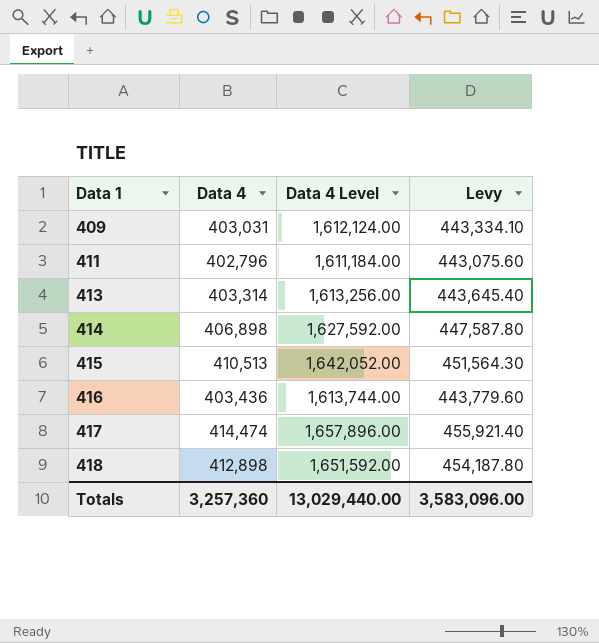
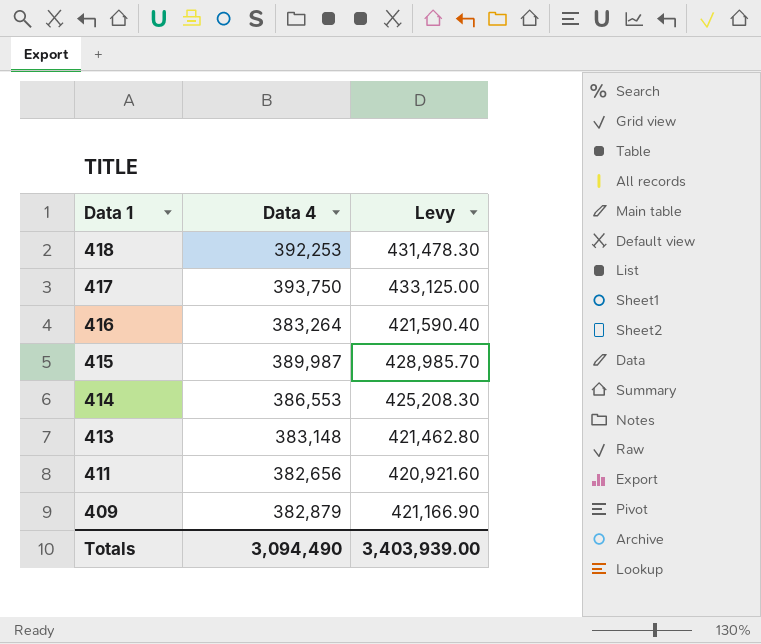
row order: Data 1 ascending -> Data 1 descending
column Data 4 Level | formula: [Data 4] * 4 -> none
418 | Data 4: 412,898 -> 392,253
418 | Levy: 454,187.80 -> 431,478.30
417 | Data 4: 414,474 -> 393,750
417 | Levy: 455,921.40 -> 433,125.00
416 | Data 4: 403,436 -> 383,264
416 | Levy: 443,779.60 -> 421,590.40
415 | Data 4: 410,513 -> 389,987
415 | Levy: 451,564.30 -> 428,985.70
414 | Data 4: 406,898 -> 386,553
414 | Levy: 447,587.80 -> 425,208.30
413 | Data 4: 403,314 -> 383,148
413 | Levy: 443,645.40 -> 421,462.80
411 | Data 4: 402,796 -> 382,656
411 | Levy: 443,075.60 -> 420,921.60
409 | Data 4: 403,031 -> 382,879
409 | Levy: 443,334.10 -> 421,166.90
Totals | Data 4: 3,257,360 -> 3,094,490
Totals | Levy: 3,583,096.00 -> 3,403,939.00

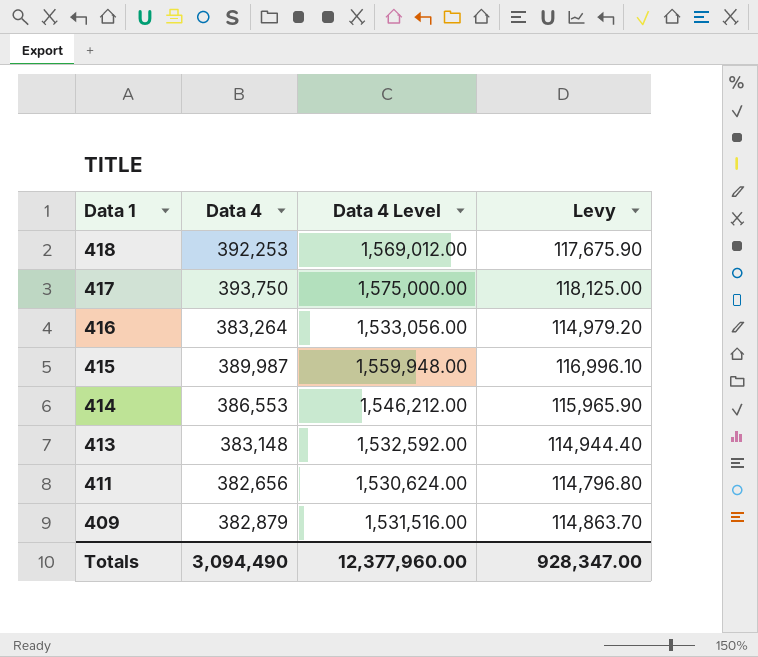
column Data 4 Level | formula: none -> [Data 4] * 4
column Levy | formula: [Data 4] * 1.1 -> [Data 4] * 0.3
Totals | Levy: 3,403,939.00 -> 928,347.00

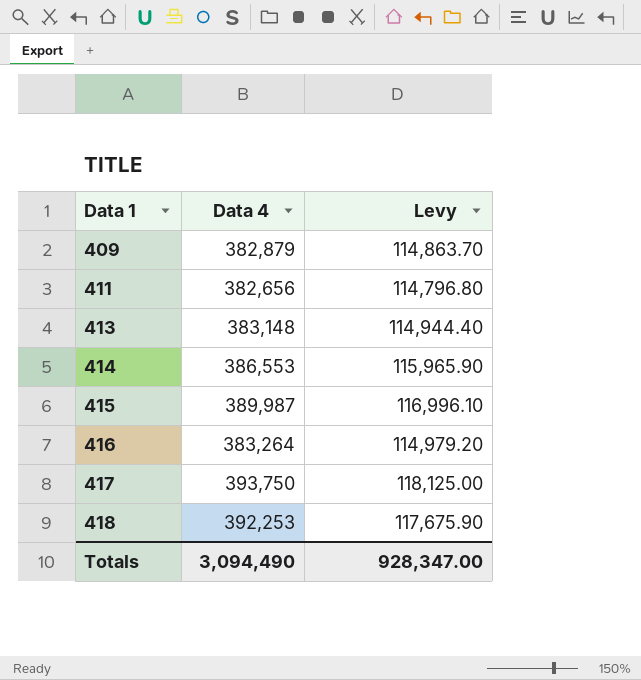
row order: Data 1 descending -> Data 1 ascending
column Data 4 Level | formula: [Data 4] * 4 -> none

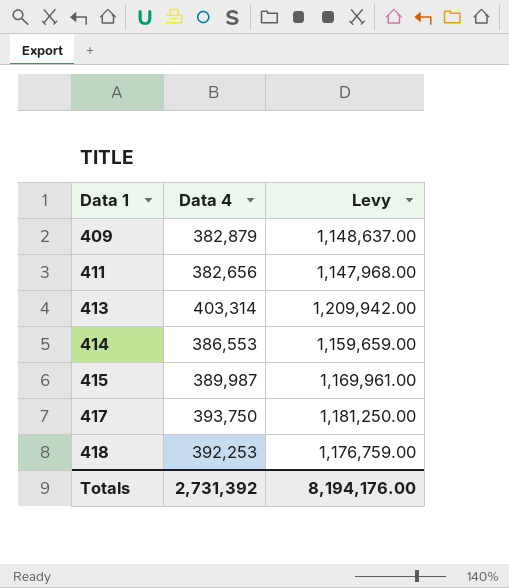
column Levy | formula: [Data 4] * 0.3 -> [Data 4] * 3
row 416: 383,264 | 114,979.20 -> none
413 | Data 4: 383,148 -> 403,314
Totals | Data 4: 3,094,490 -> 2,731,392
Totals | Levy: 928,347.00 -> 8,194,176.00

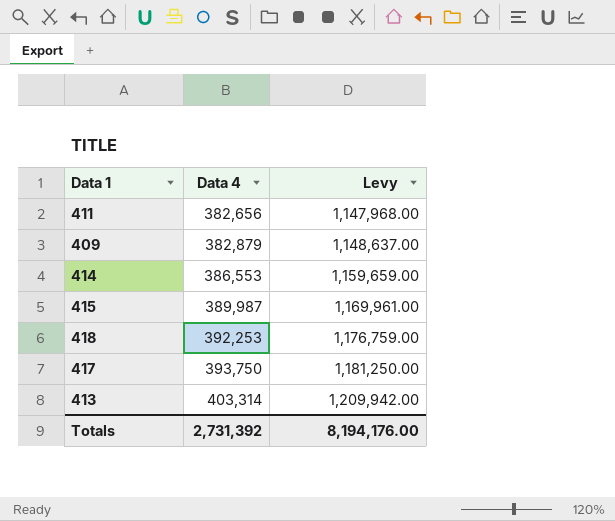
row order: Data 1 ascending -> Data 4 ascending

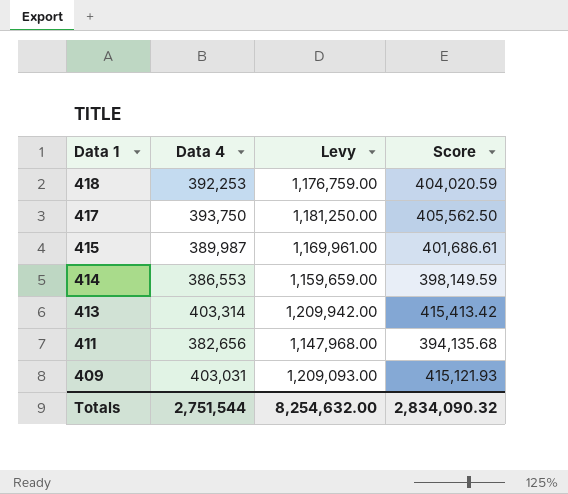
row order: Data 4 ascending -> Data 1 descending
column Score | formula: none -> [Data 4] * 1.03
409 | Data 4: 382,879 -> 403,031
409 | Levy: 1,148,637.00 -> 1,209,093.00
Totals | Data 4: 2,731,392 -> 2,751,544
Totals | Levy: 8,194,176.00 -> 8,254,632.00

